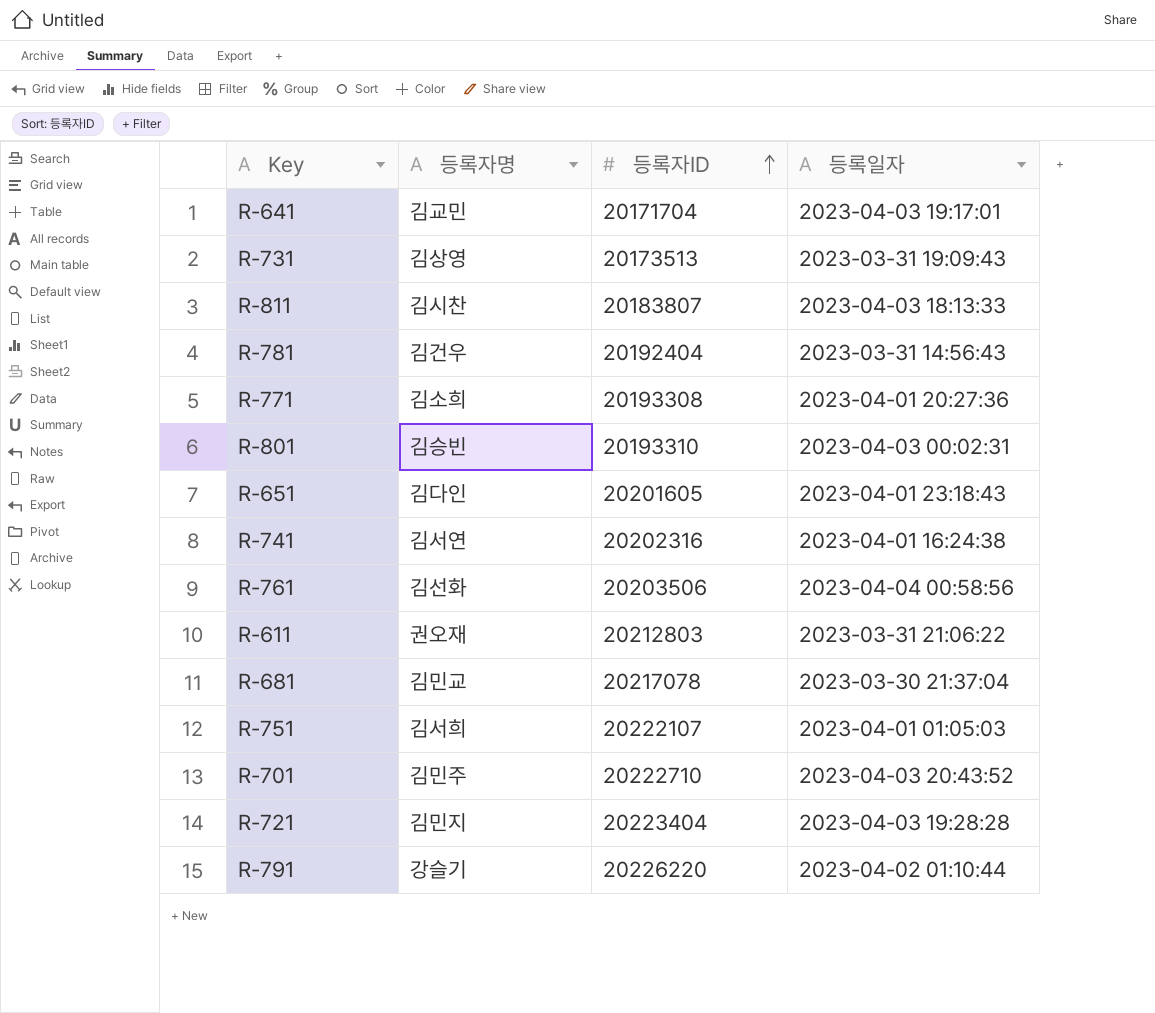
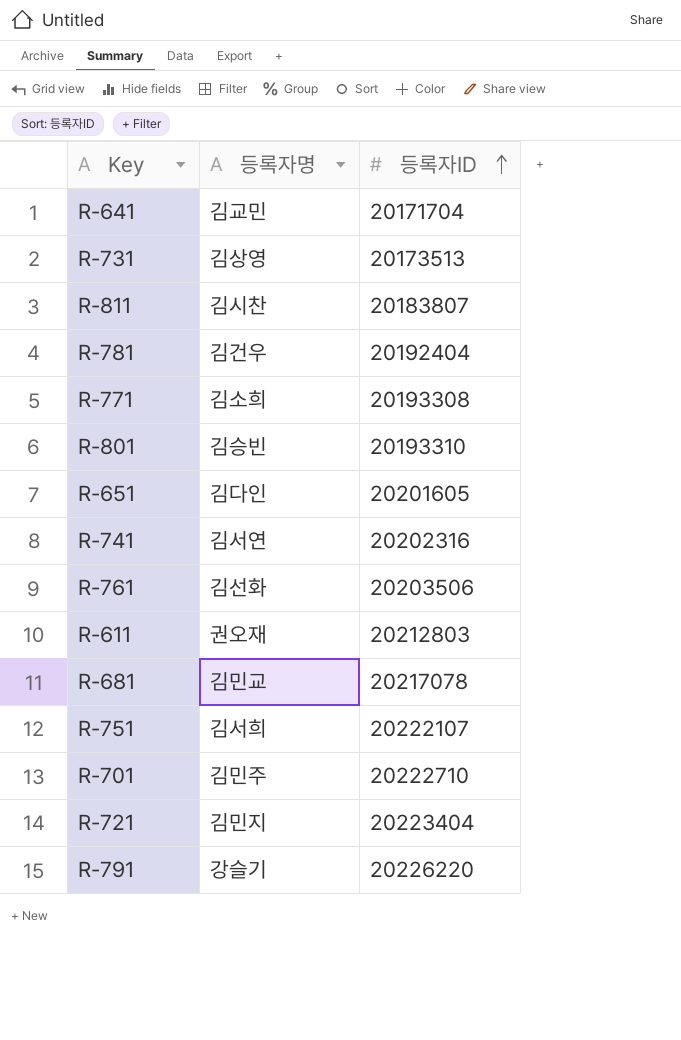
column 등록일자 | position: 4 -> none

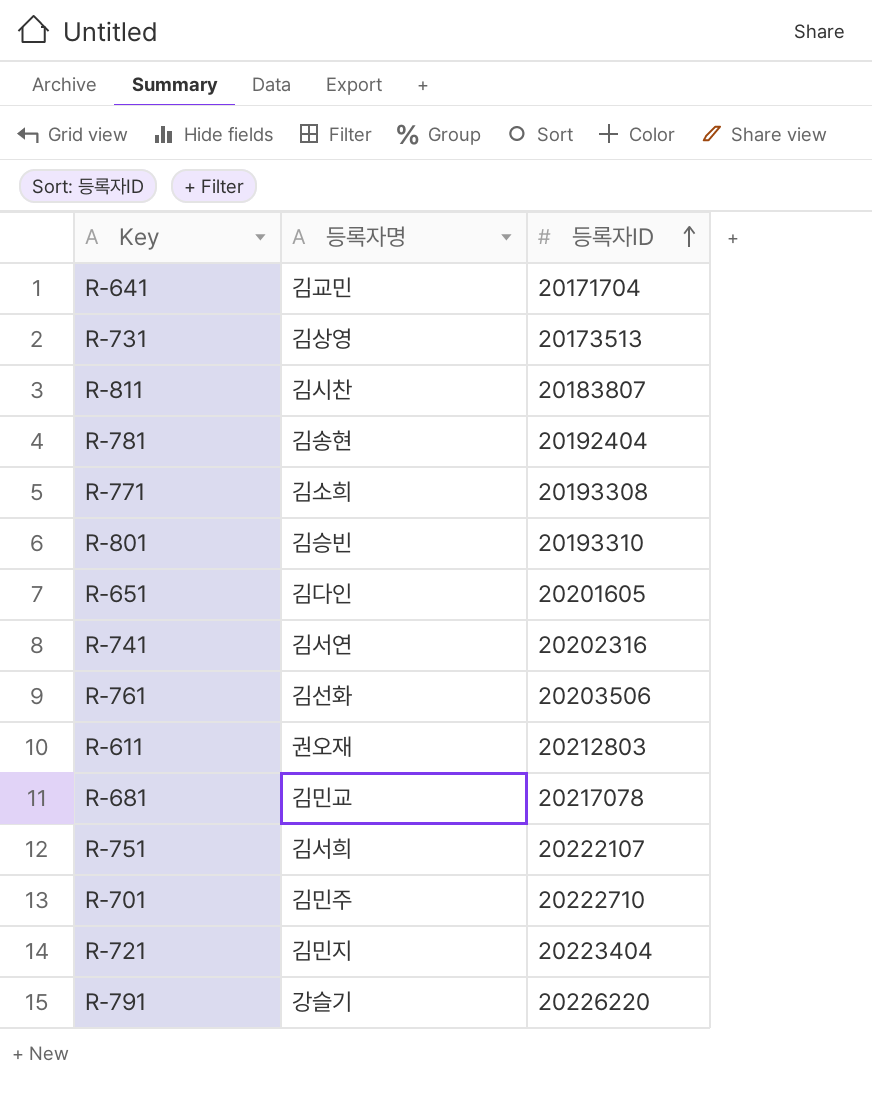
R-781 | 등록자명: 김건우 -> 김송현

